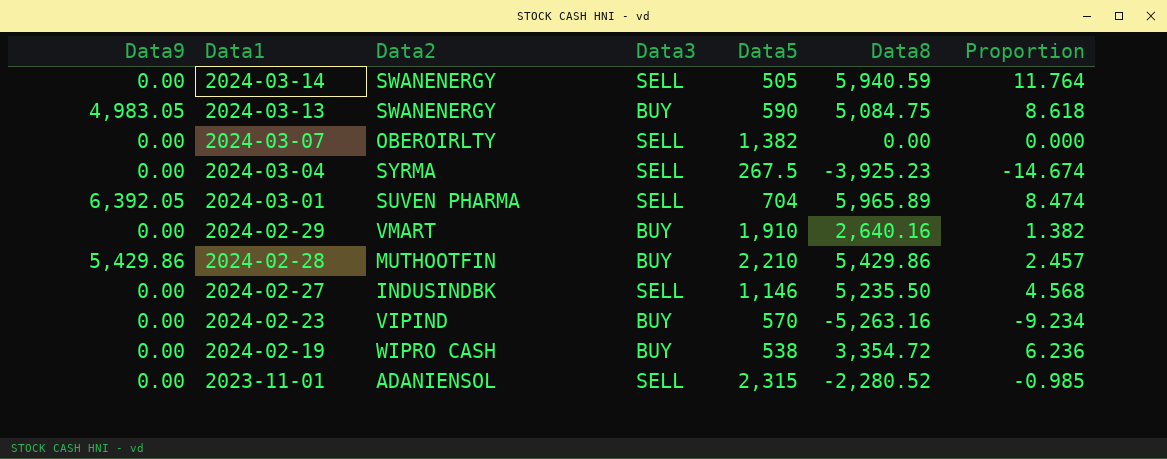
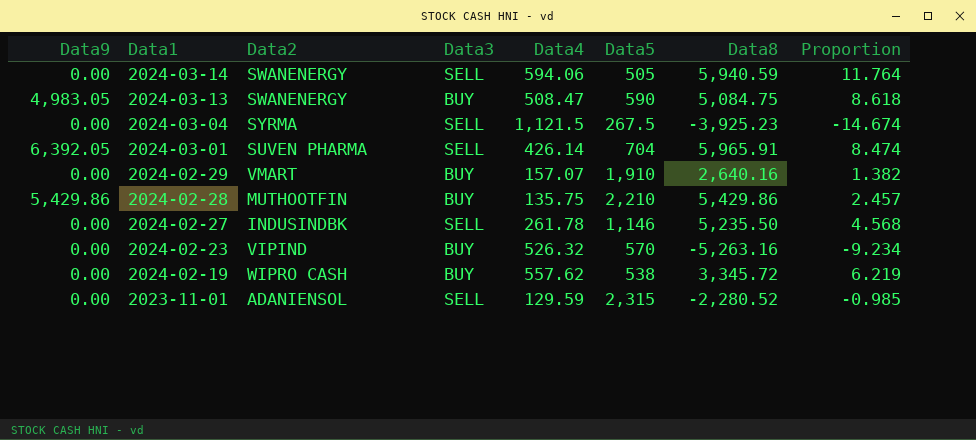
column Data4 | position: none -> 5
row 2024-03-07: 0.00 | OBEROIRLTY | SELL | 1,382 | 0.00 | 0.000 -> none
2024-03-01 | Data8: 5,965.89 -> 5,965.91
2024-02-19 | Data8: 3,354.72 -> 3,345.72
2024-02-19 | Proportion: 6.236 -> 6.219

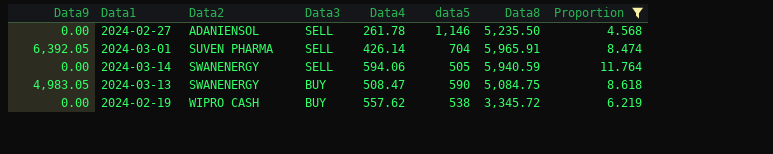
filter: none -> Proportion >= 4.568
row order: Data1 descending -> Data2 ascending
column name: Data5 -> data5
2024-02-27 | Data2: INDUSINDBK -> ADANIENSOL

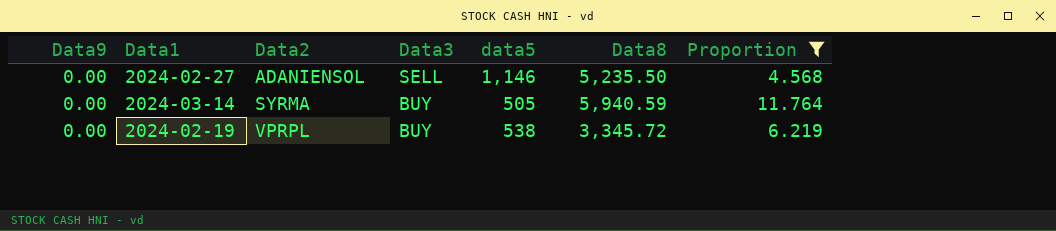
column Data4 | position: 5 -> none
row 2024-03-01: 6,392.05 | SUVEN PHARMA | SELL | 426.14 | 704 | 5,965.91 | 8.474 -> none
row 2024-03-13: 4,983.05 | SWANENERGY | BUY | 508.47 | 590 | 5,084.75 | 8.618 -> none
2024-03-14 | Data2: SWANENERGY -> SYRMA
2024-03-14 | Data3: SELL -> BUY
2024-02-19 | Data2: WIPRO CASH -> VPRPL

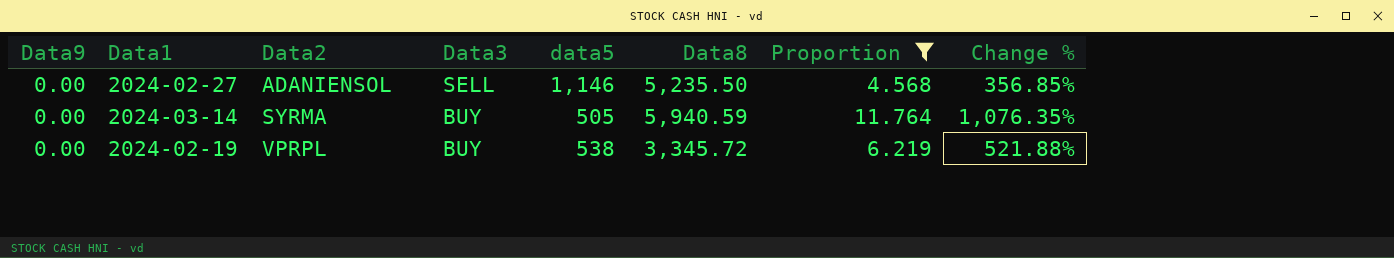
column Change % | formula: none -> ([Data8] - [data5]) / [data5]

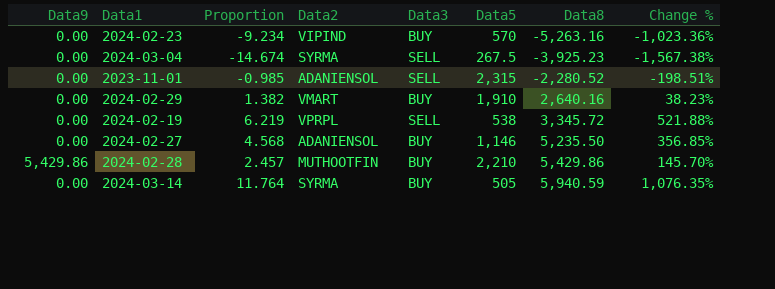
filter: Proportion >= 4.568 -> none
row order: Data2 ascending -> Data8 ascending
column Proportion | position: 7 -> 3
column name: data5 -> Data5
2024-02-19 | Data3: BUY -> SELL
2024-02-27 | Data3: SELL -> BUY

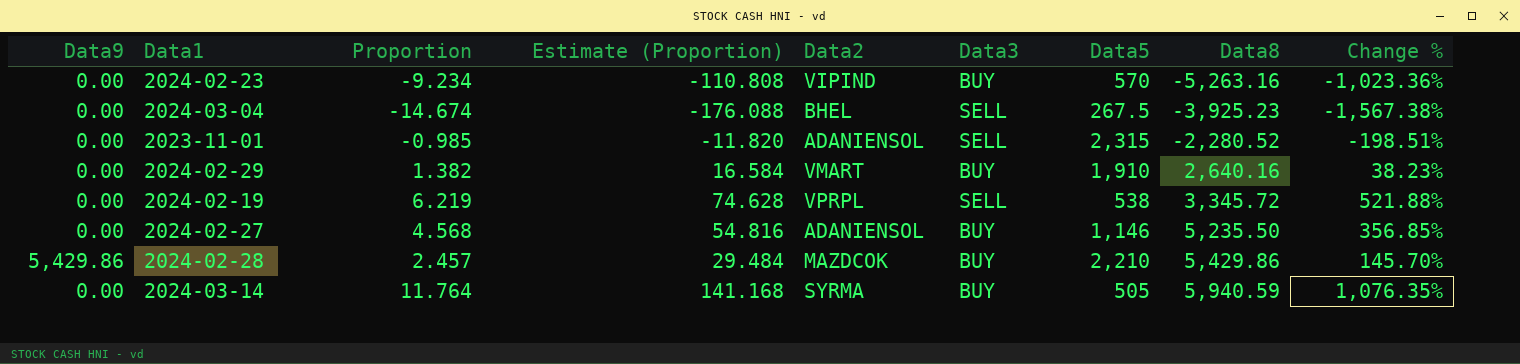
column Estimate (Proportion) | formula: none -> [Proportion] * 12
2024-03-04 | Data2: SYRMA -> BHEL
2024-02-28 | Data2: MUTHOOTFIN -> MAZDCOK

